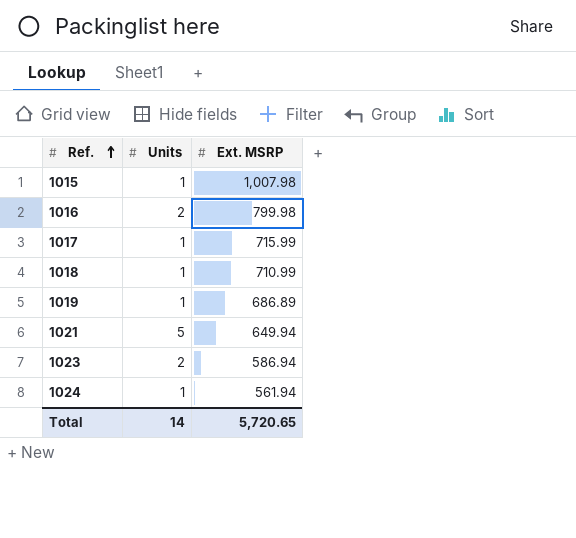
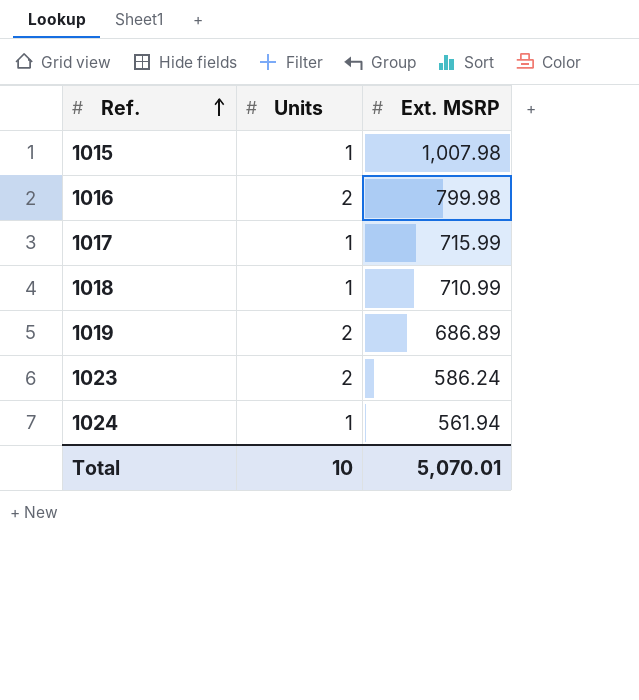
row 1021: 5 | 649.94 -> none
1019 | Units: 1 -> 2
1023 | Ext. MSRP: 586.94 -> 586.24
Total | Units: 14 -> 10
Total | Ext. MSRP: 5,720.65 -> 5,070.01

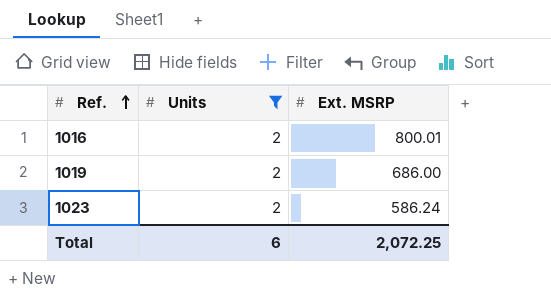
filter: none -> Units = 2
1016 | Ext. MSRP: 799.98 -> 800.01
1019 | Ext. MSRP: 686.89 -> 686.00
Total | Units: 10 -> 6
Total | Ext. MSRP: 5,070.01 -> 2,072.25

